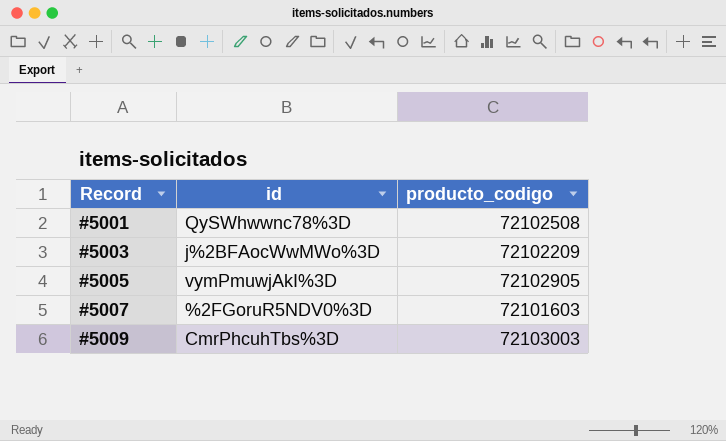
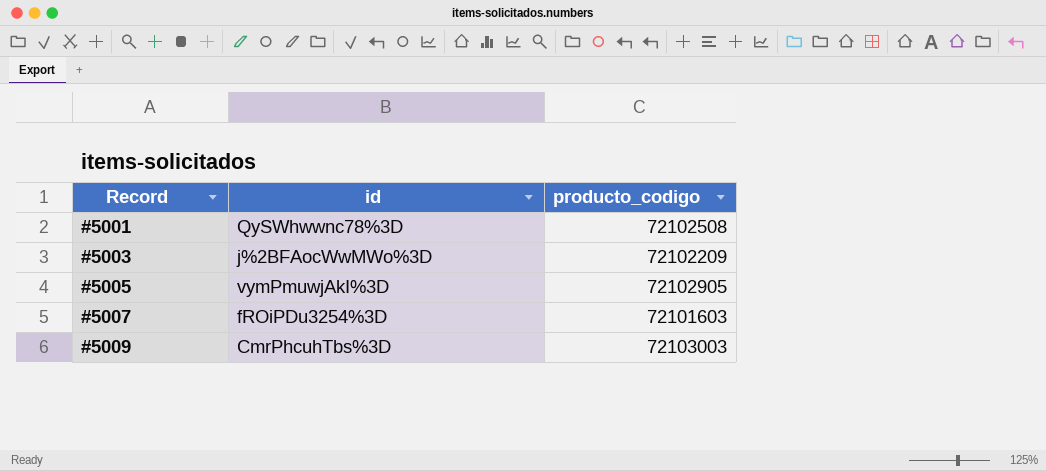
#5007 | id: %2FGoruR5NDV0%3D -> fROiPDu3254%3D

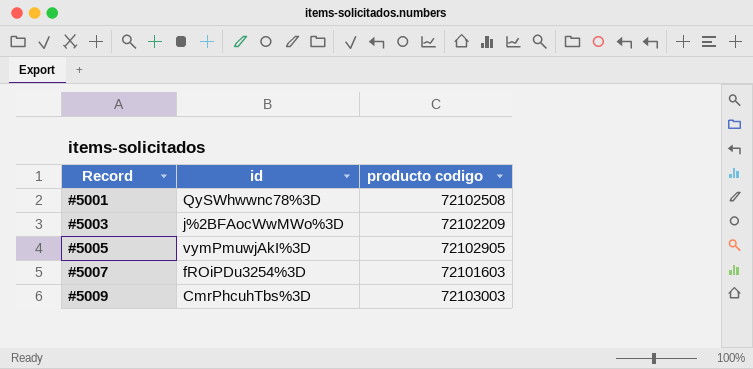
column name: producto_codigo -> producto codigo

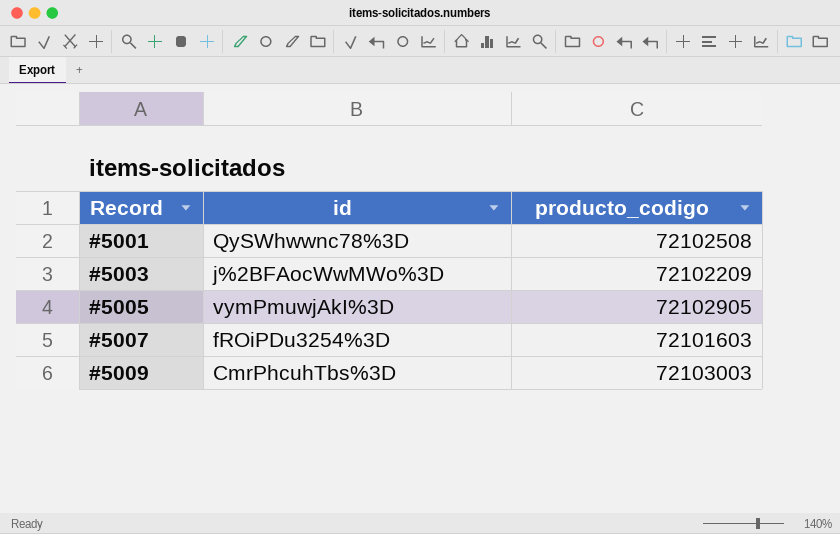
column name: producto codigo -> producto_codigo

